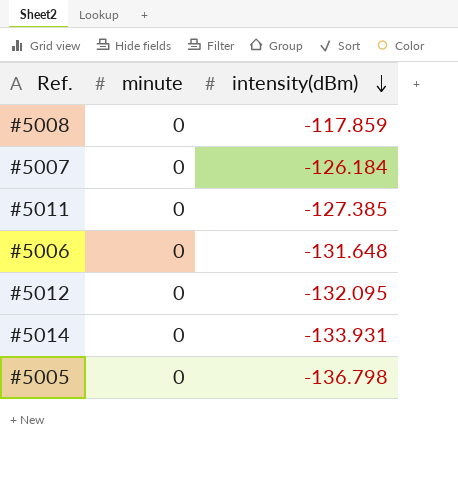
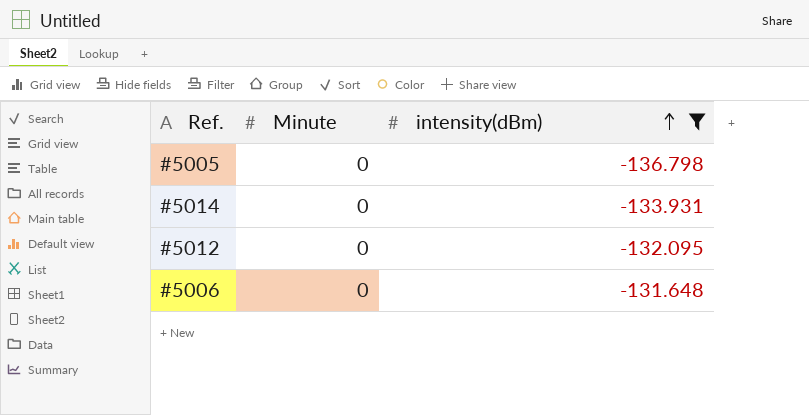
filter: none -> intensity(dBm) <= -131.648
row order: intensity(dBm) descending -> intensity(dBm) ascending
column name: minute -> Minute

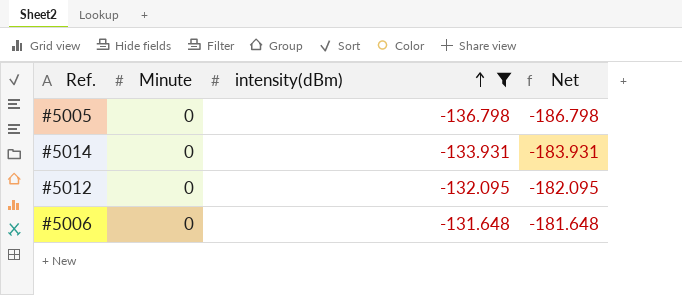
column Net | formula: none -> [intensity(dBm)] - 50

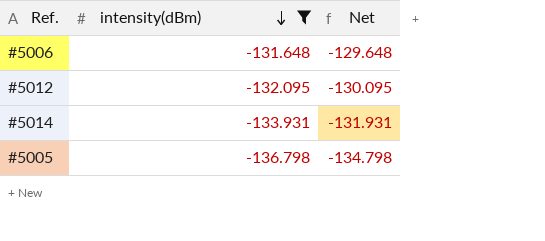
row order: intensity(dBm) ascending -> intensity(dBm) descending
column Minute | position: 2 -> none
column Net | formula: [intensity(dBm)] - 50 -> [intensity(dBm)] + 2

